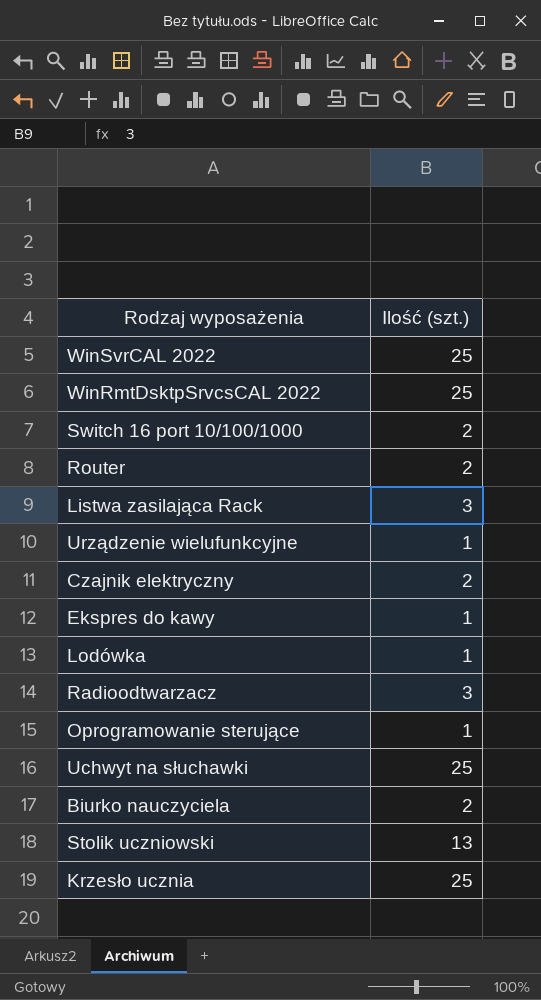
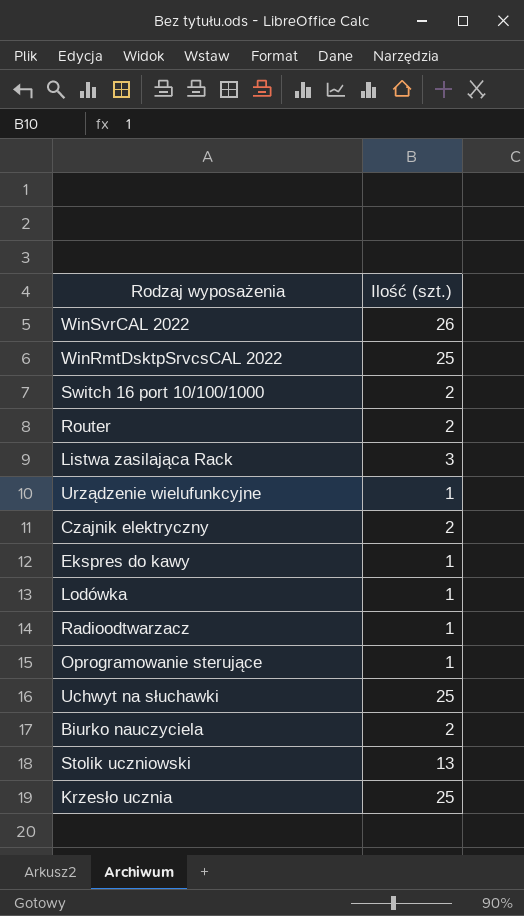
WinSvrCAL 2022 | Ilość (szt.): 25 -> 26
Radioodtwarzacz | Ilość (szt.): 3 -> 1

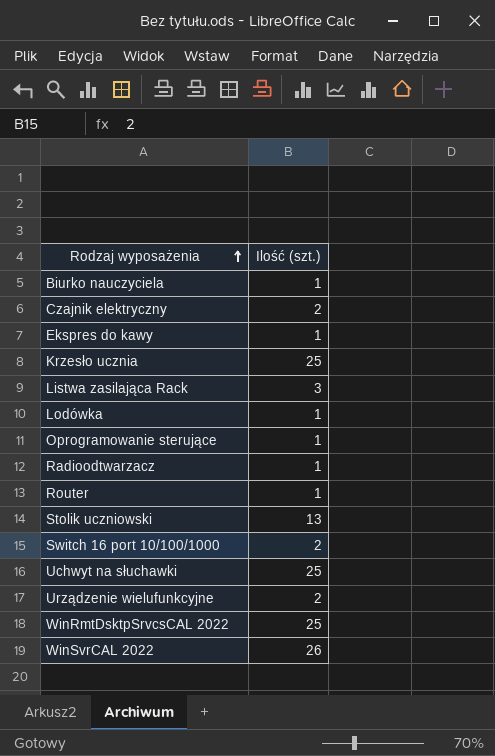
row order: none -> Rodzaj wyposażenia ascending
Biurko nauczyciela | Ilość (szt.): 2 -> 1
Router | Ilość (szt.): 2 -> 1
Urządzenie wielufunkcyjne | Ilość (szt.): 1 -> 2

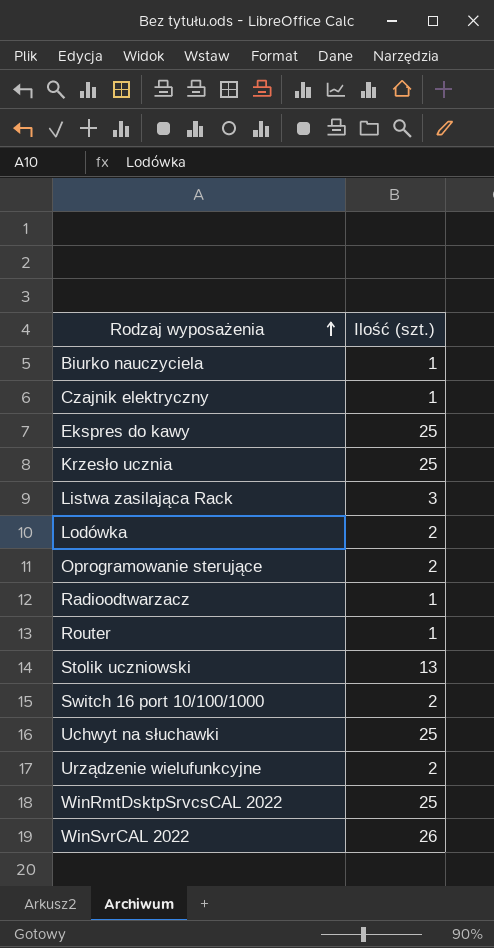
Czajnik elektryczny | Ilość (szt.): 2 -> 1
Ekspres do kawy | Ilość (szt.): 1 -> 25
Lodówka | Ilość (szt.): 1 -> 2
Oprogramowanie sterujące | Ilość (szt.): 1 -> 2

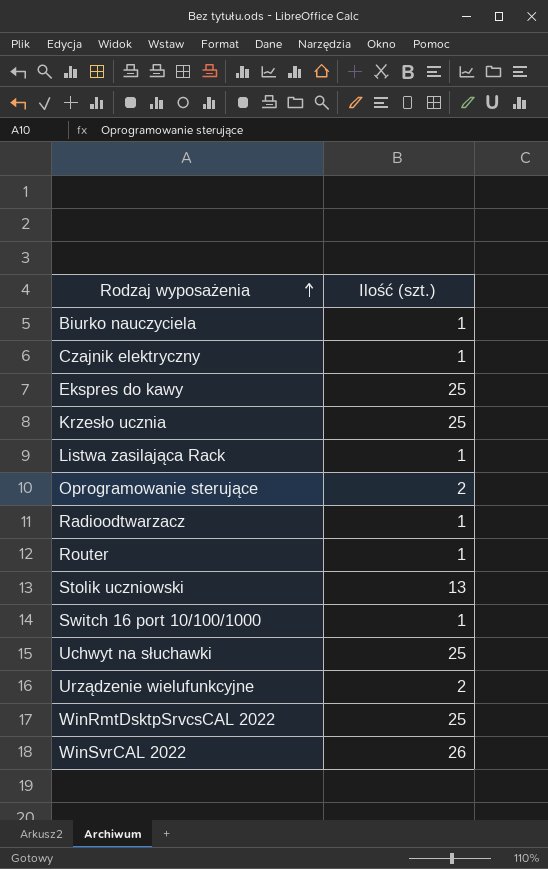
row Lodówka: 2 -> none
Listwa zasilająca Rack | Ilość (szt.): 3 -> 1
Switch 16 port 10/100/1000 | Ilość (szt.): 2 -> 1

